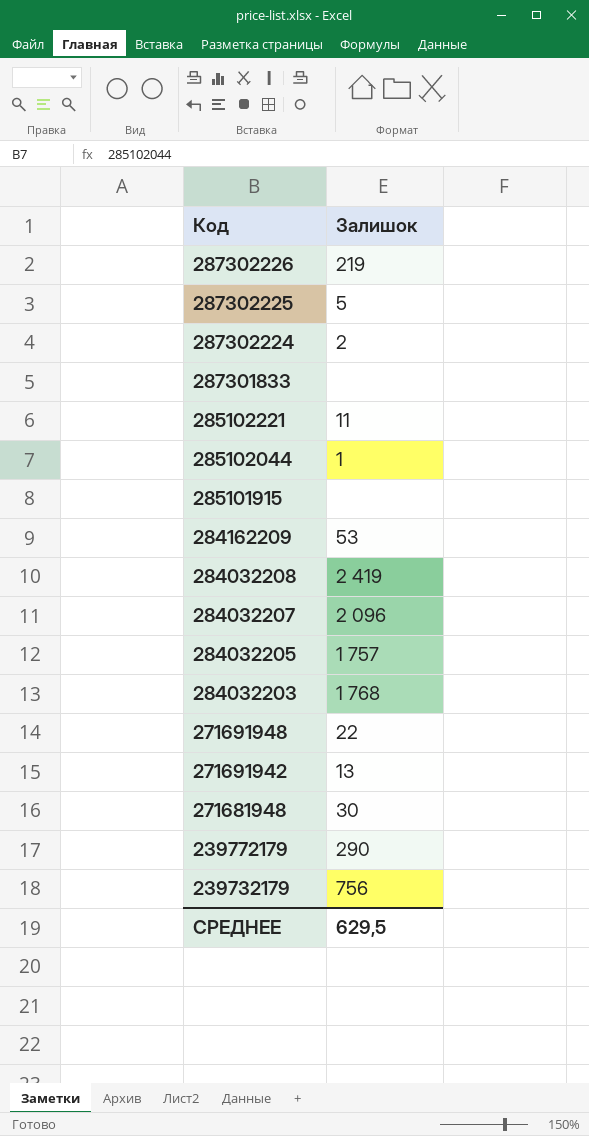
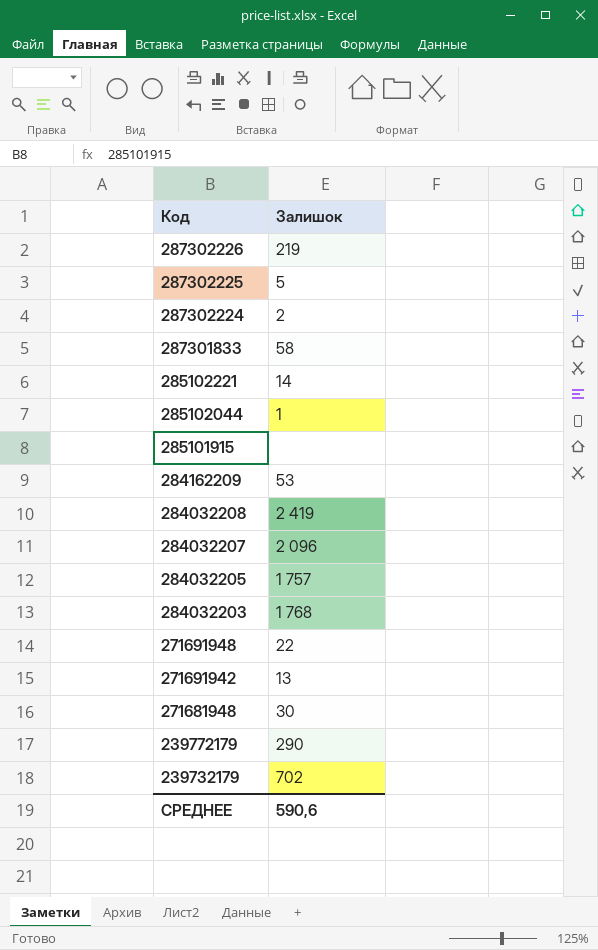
287301833 | Залишок: none -> 58
285102221 | Залишок: 11 -> 14
239732179 | Залишок: 756 -> 702
СРЕДНЕЕ | Залишок: 629,5 -> 590,6

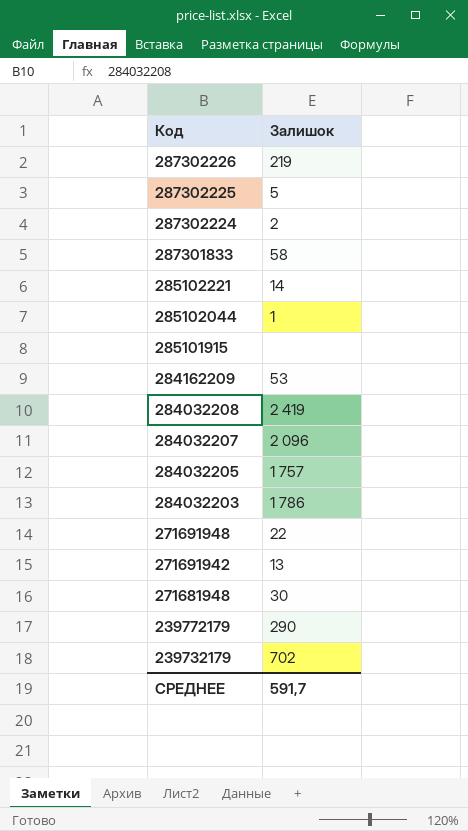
284032203 | Залишок: 1 768 -> 1 786
СРЕДНЕЕ | Залишок: 590,6 -> 591,7

